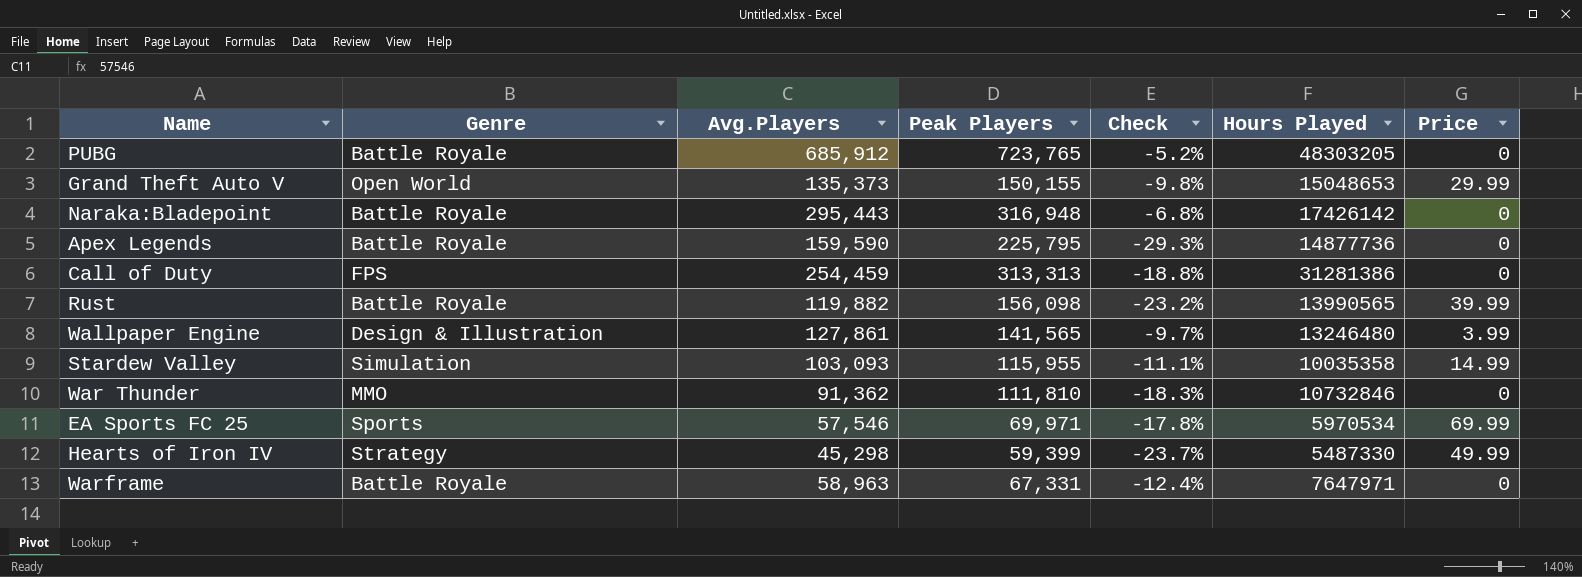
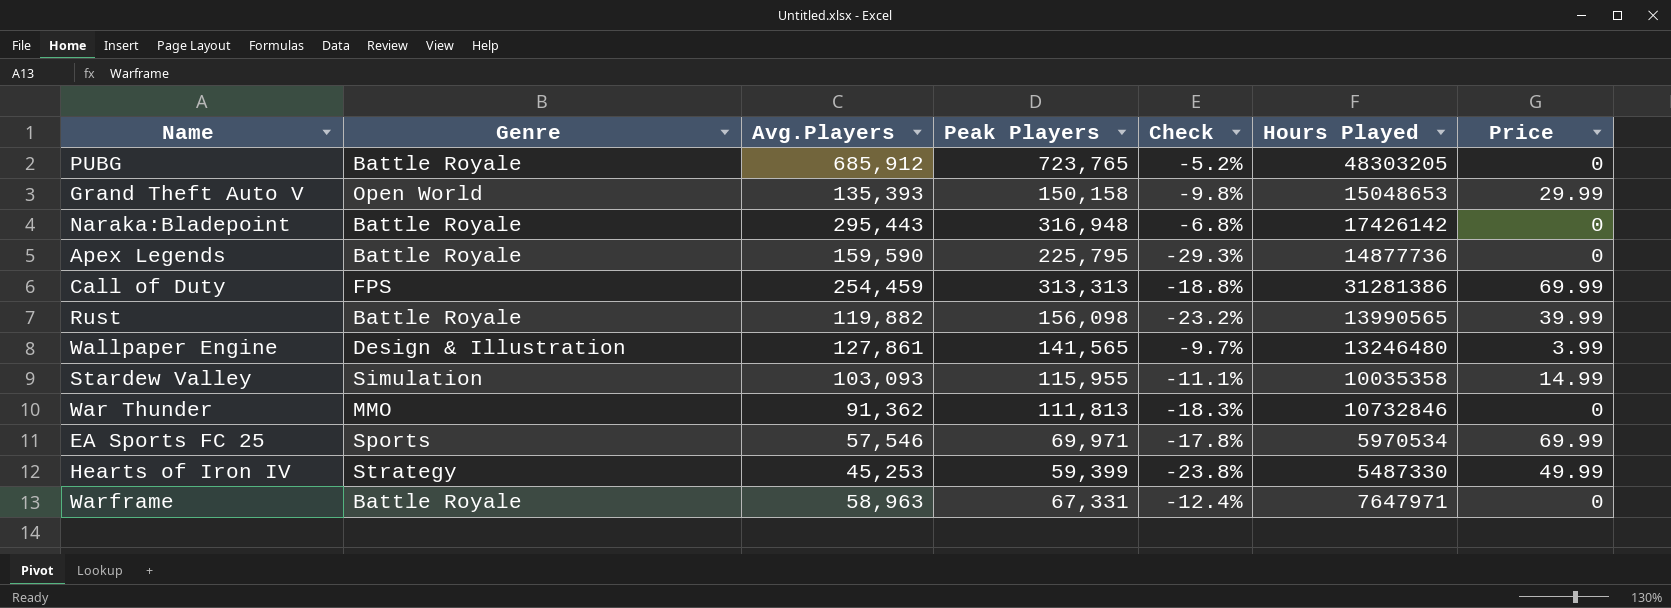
Grand Theft Auto V | Avg.Players: 135,373 -> 135,393
Grand Theft Auto V | Peak Players: 150,155 -> 150,158
Call of Duty | Price: 0 -> 69.99
War Thunder | Peak Players: 111,810 -> 111,813
Hearts of Iron IV | Avg.Players: 45,298 -> 45,253
Hearts of Iron IV | Check: -23.7% -> -23.8%

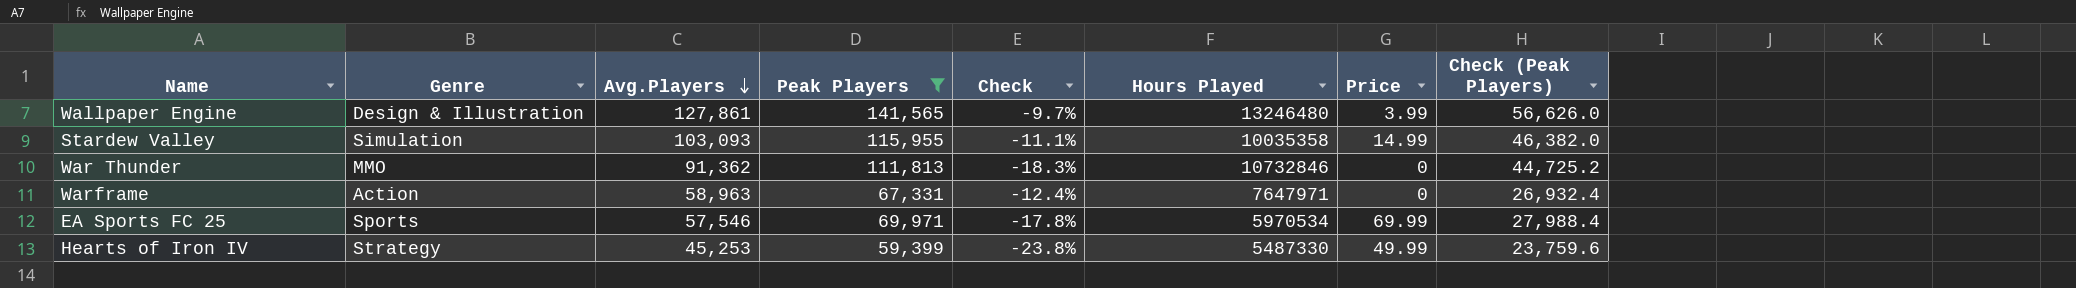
filter: none -> Peak Players <= 141,565
row order: none -> Avg.Players descending
column Check (Peak Players) | formula: none -> [Peak Players] * 0.4
Warframe | Genre: Battle Royale -> Action

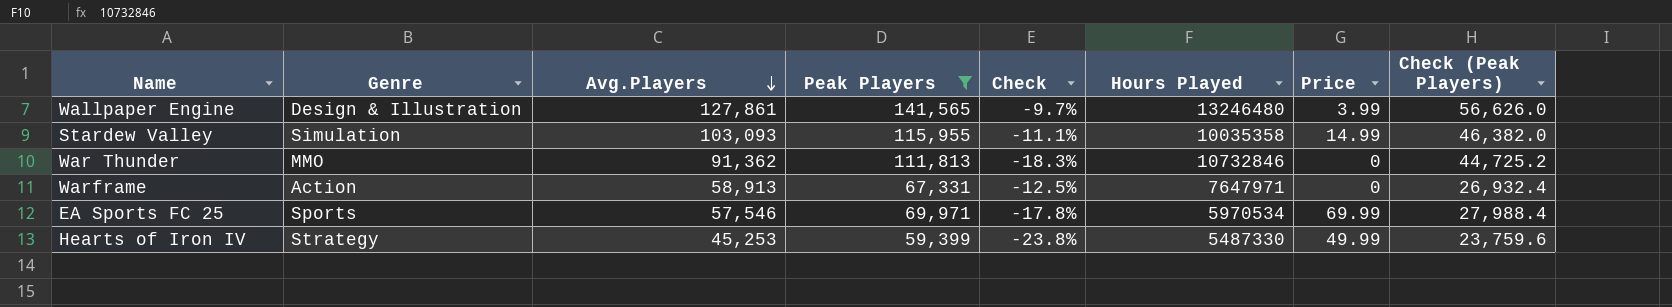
Warframe | Avg.Players: 58,963 -> 58,913
Warframe | Check: -12.4% -> -12.5%

